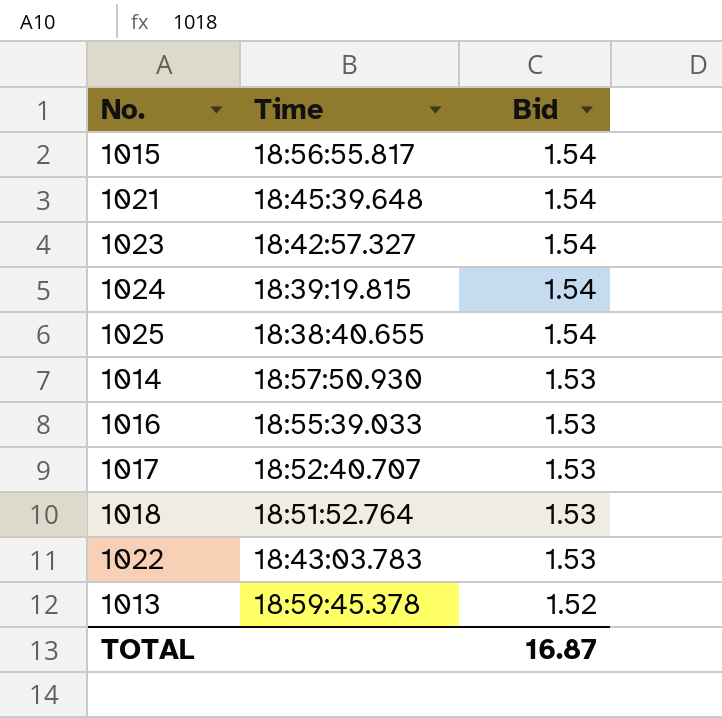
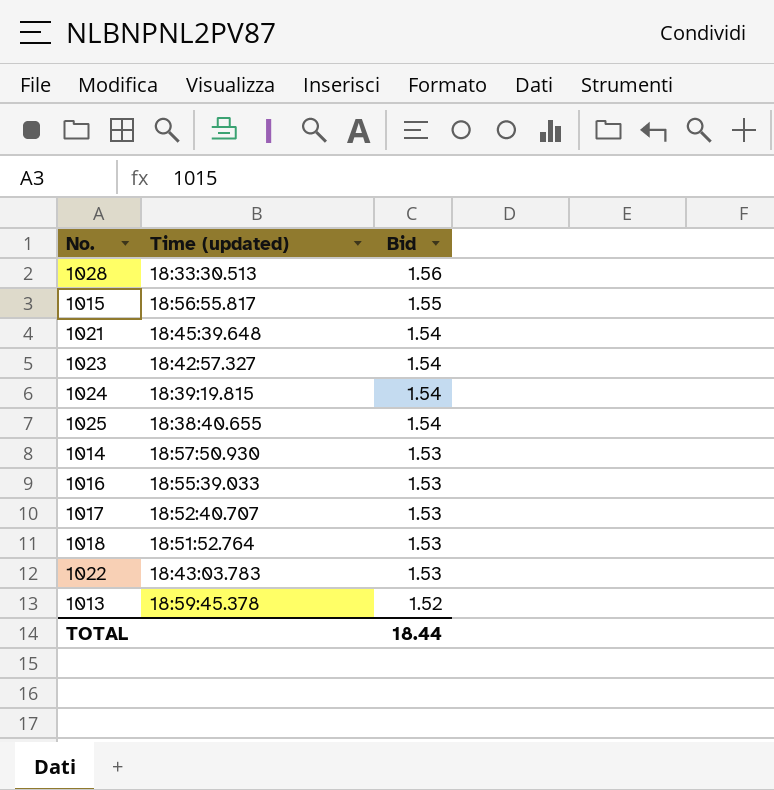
column name: Time -> Time (updated)
row 1028: none -> 18:33:30.513 | 1.56
1015 | Bid: 1.54 -> 1.55
TOTAL | Bid: 16.87 -> 18.44

